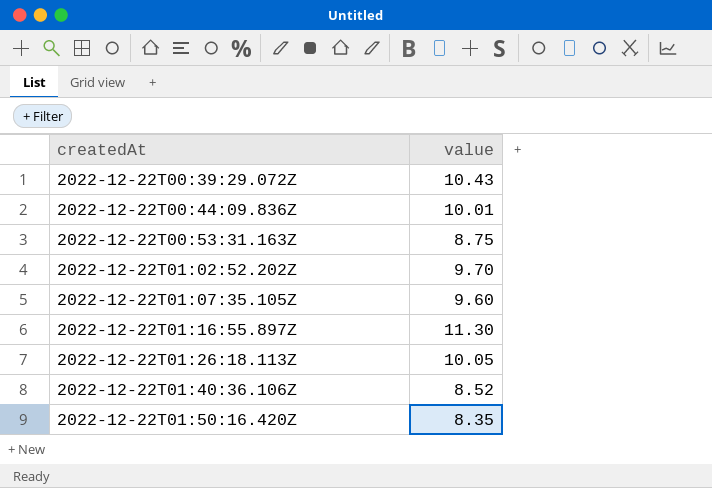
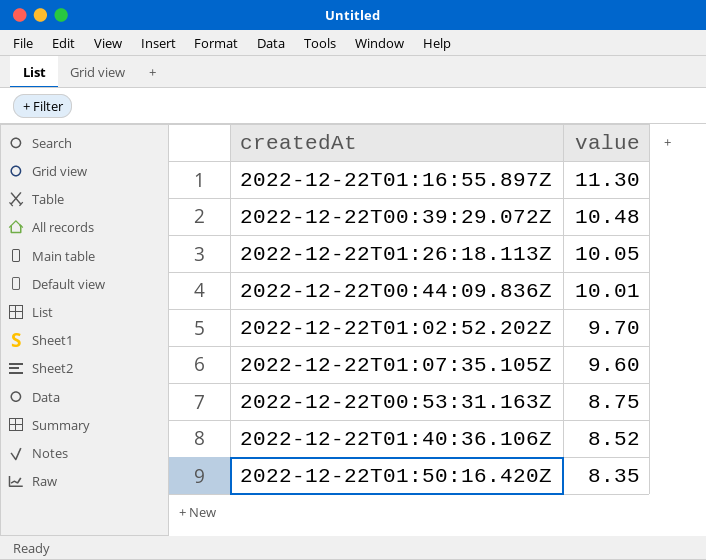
row order: createdAt ascending -> value descending
2022-12-22T00:39:29.072Z | value: 10.43 -> 10.48

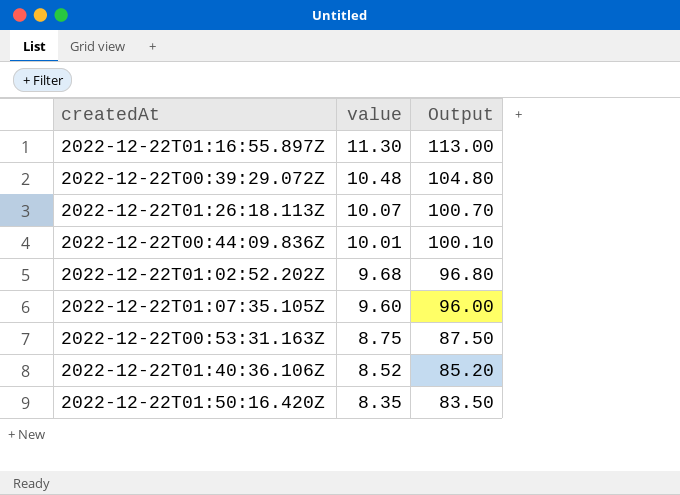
column Output | formula: none -> [value] * 10
2022-12-22T01:26:18.113Z | value: 10.05 -> 10.07
2022-12-22T01:02:52.202Z | value: 9.70 -> 9.68

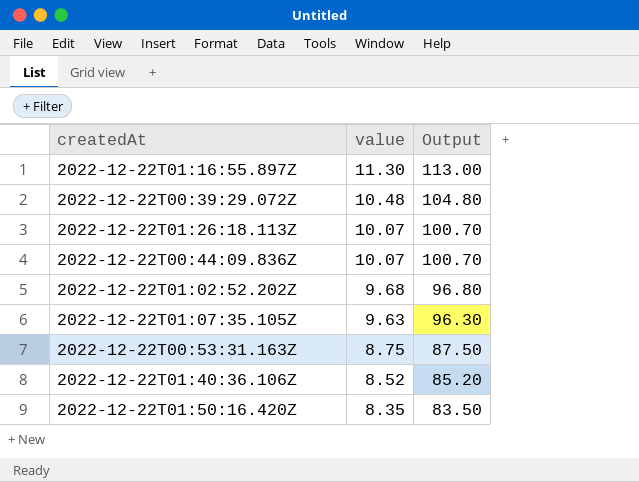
2022-12-22T00:44:09.836Z | value: 10.01 -> 10.07
2022-12-22T00:44:09.836Z | Output: 100.10 -> 100.70
2022-12-22T01:07:35.105Z | value: 9.60 -> 9.63
2022-12-22T01:07:35.105Z | Output: 96.00 -> 96.30

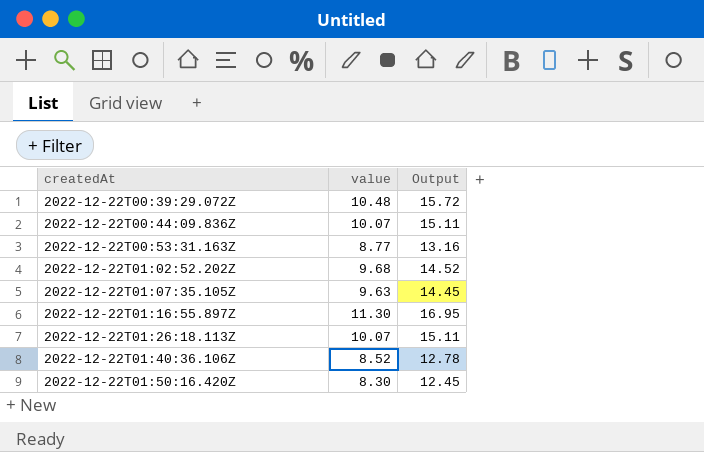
row order: value descending -> createdAt ascending
column Output | formula: [value] * 10 -> [value] * 1.5
2022-12-22T00:53:31.163Z | value: 8.75 -> 8.77
2022-12-22T01:50:16.420Z | value: 8.35 -> 8.30

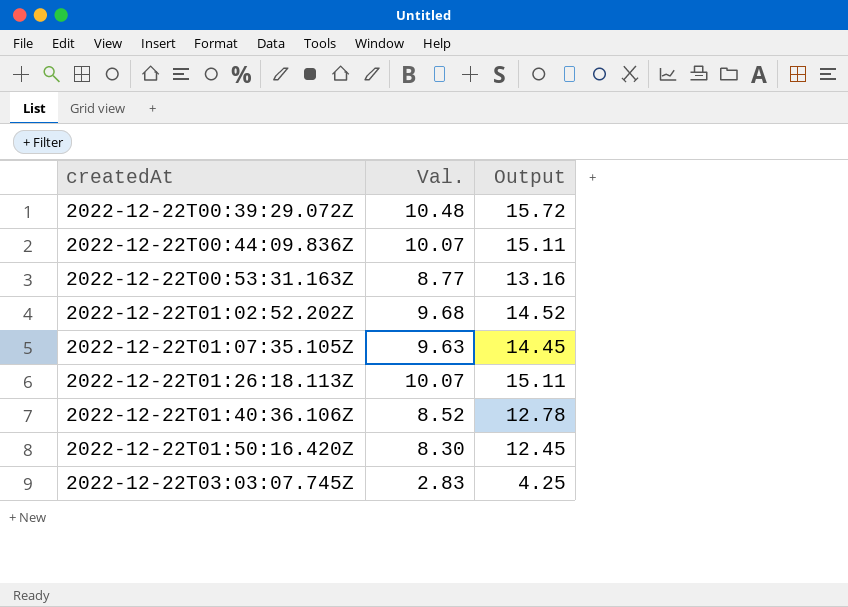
column name: value -> Val.
row 2022-12-22T01:16:55.897Z: 11.30 | 16.95 -> none
row 2022-12-22T03:03:07.745Z: none -> 2.83 | 4.25

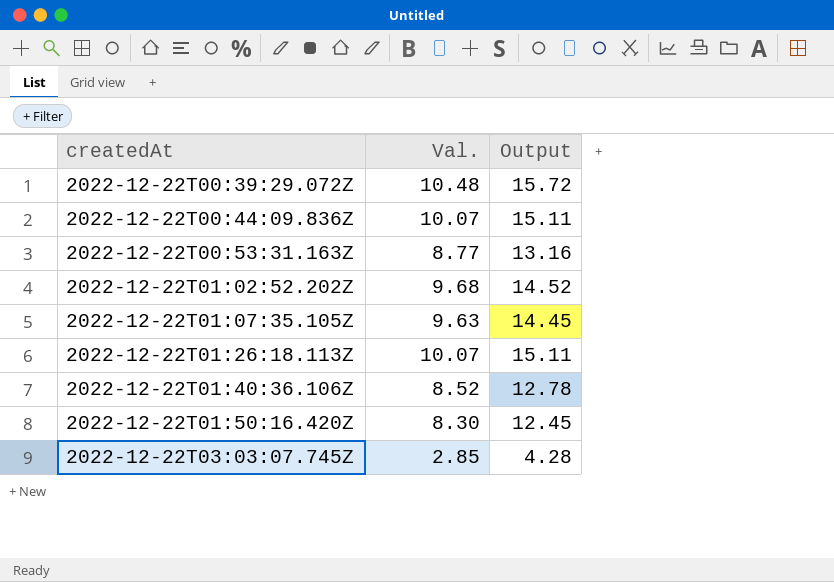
2022-12-22T03:03:07.745Z | Val.: 2.83 -> 2.85
2022-12-22T03:03:07.745Z | Output: 4.25 -> 4.28

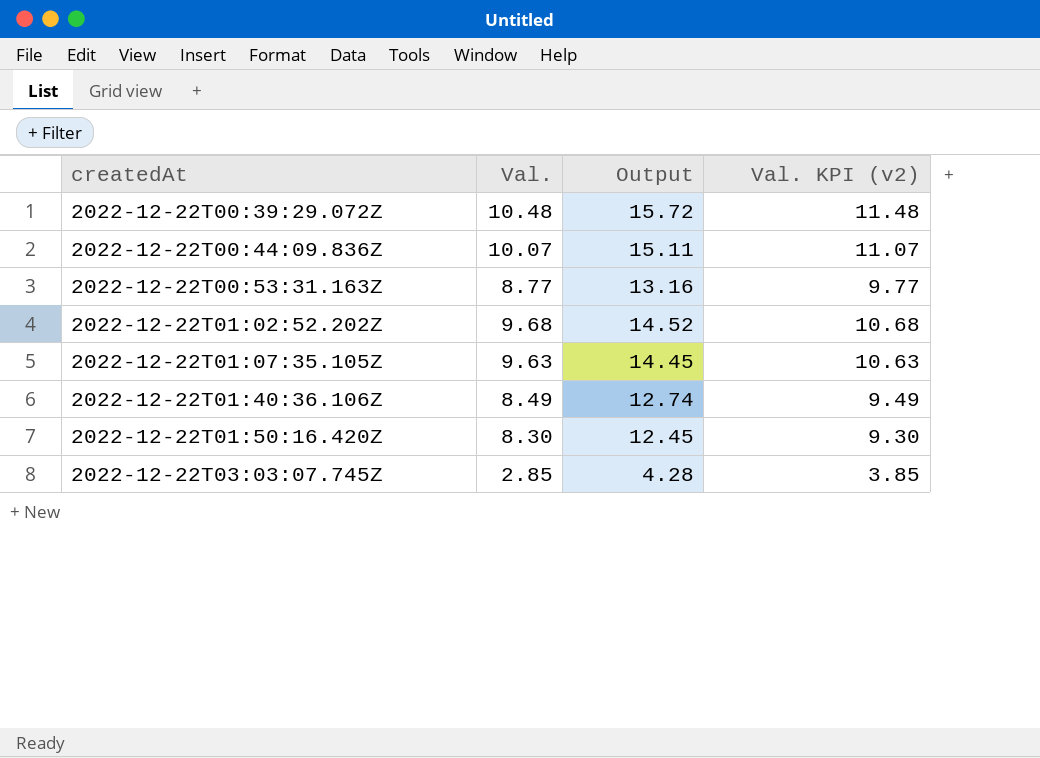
column Val. KPI (v2) | formula: none -> [Val.] + 1
row 2022-12-22T01:26:18.113Z: 10.07 | 15.11 -> none
2022-12-22T01:40:36.106Z | Val.: 8.52 -> 8.49
2022-12-22T01:40:36.106Z | Output: 12.78 -> 12.74

